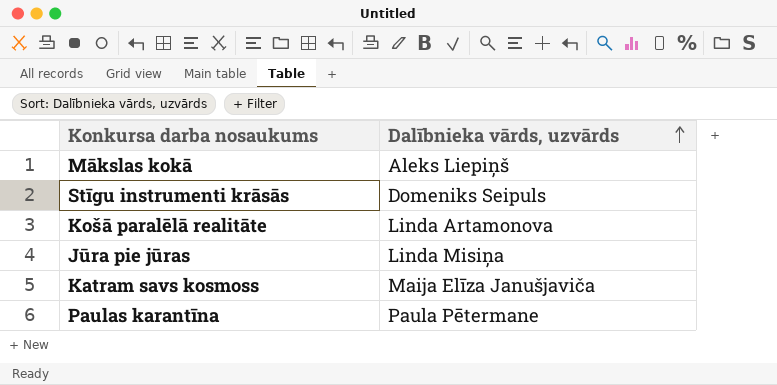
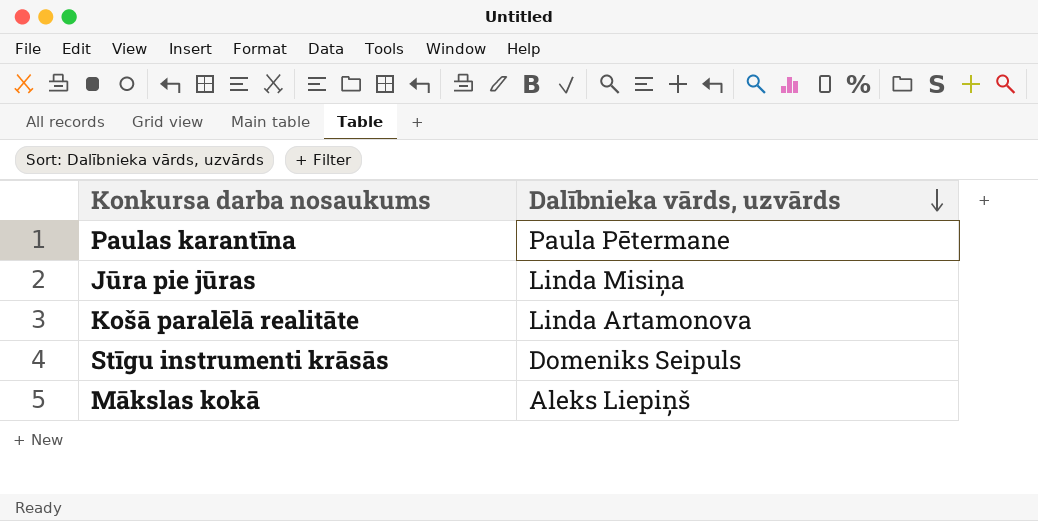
row order: Dalībnieka vārds, uzvārds ascending -> Dalībnieka vārds, uzvārds descending
row Katram savs kosmoss: Maija Elīza Janušjaviča -> none

